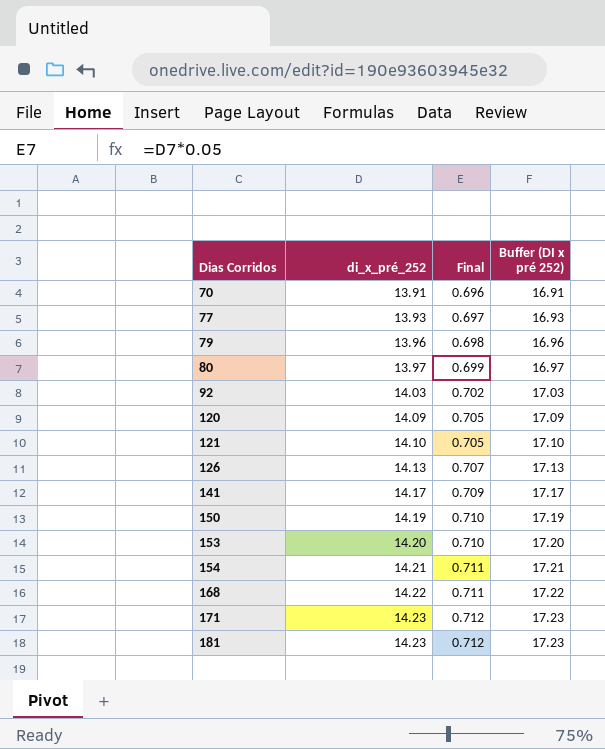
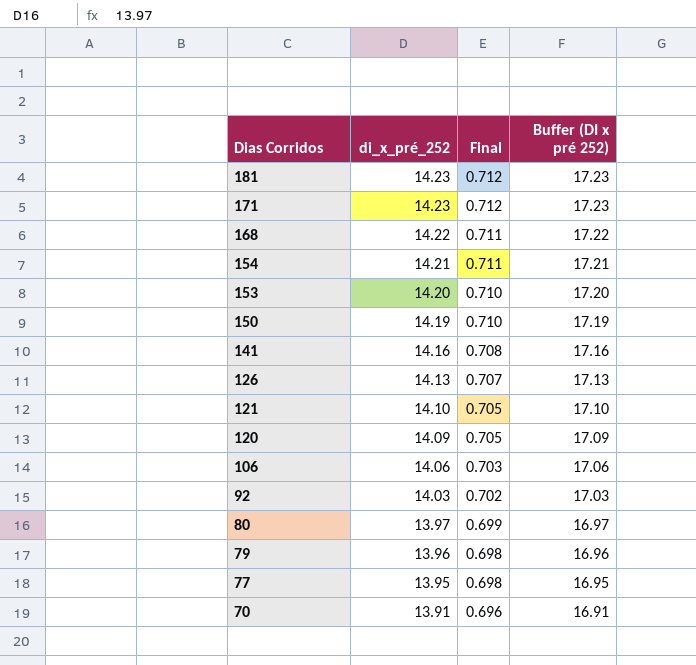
row order: Dias Corridos ascending -> Dias Corridos descending
141 | di_x_pré_252: 14.17 -> 14.16
141 | Final: 0.709 -> 0.708
141 | Buffer (DI x pré 252): 17.17 -> 17.16
row 106: none -> 14.06 | 0.703 | 17.06
77 | di_x_pré_252: 13.93 -> 13.95
77 | Final: 0.697 -> 0.698
77 | Buffer (DI x pré 252): 16.93 -> 16.95

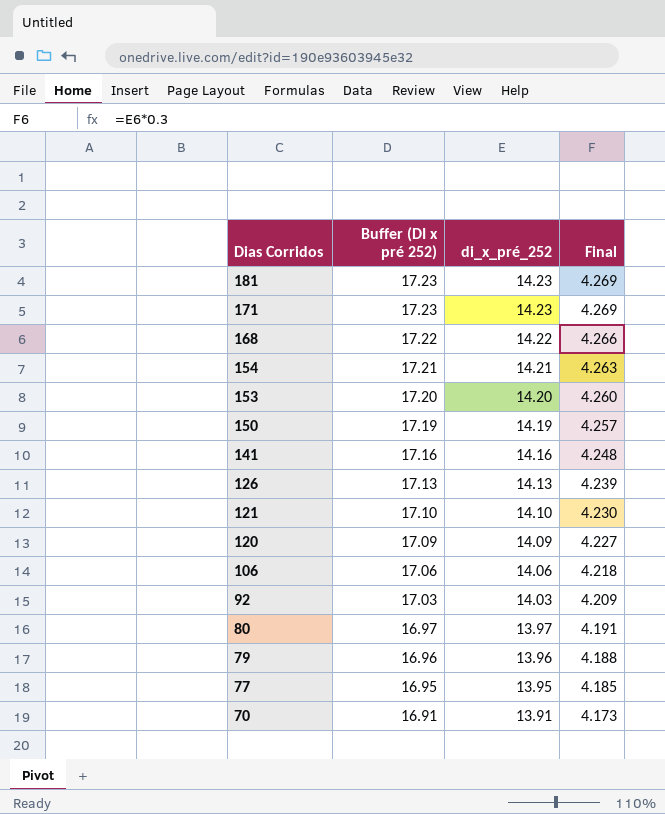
column Buffer (DI x pré 252) | position: 4 -> 2
column Final | formula: [di_x_pré_252] * 0.05 -> [di_x_pré_252] * 0.3

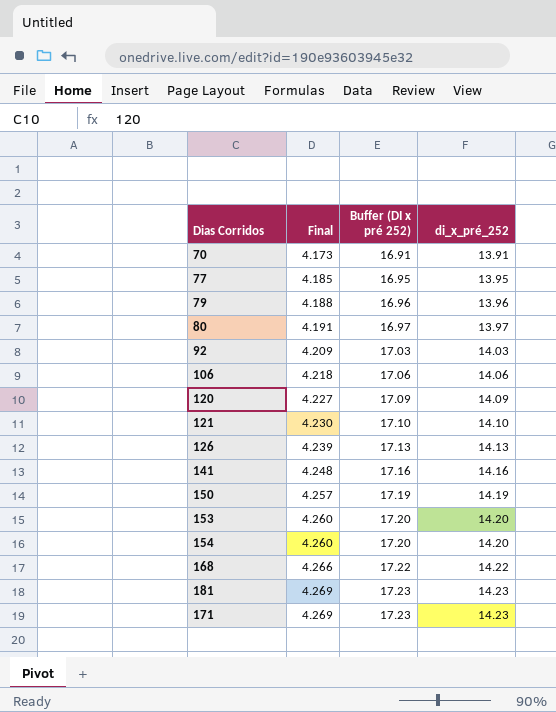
row order: Dias Corridos descending -> Final ascending
column Final | position: 4 -> 2
154 | Final: 4.263 -> 4.260
154 | Buffer (DI x pré 252): 17.21 -> 17.20
154 | di_x_pré_252: 14.21 -> 14.20

